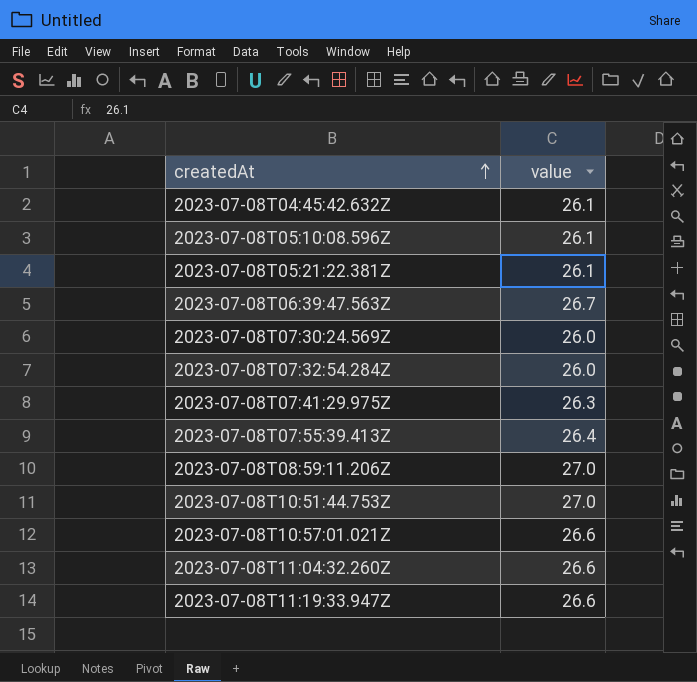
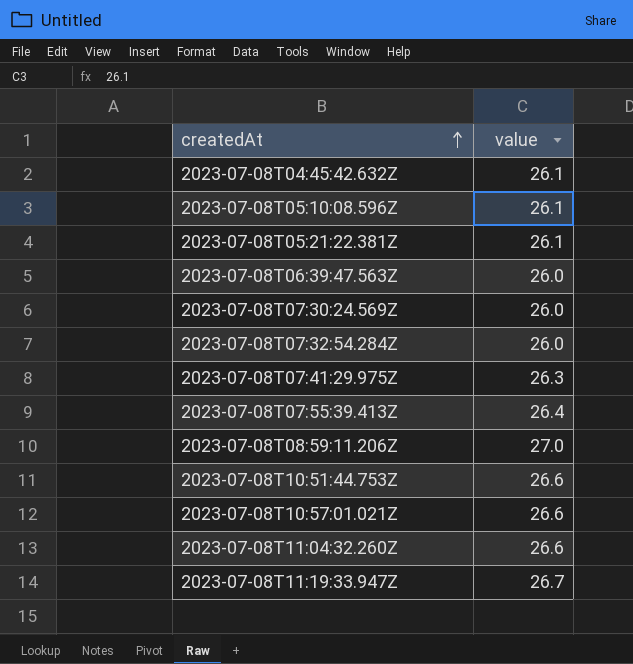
2023-07-08T06:39:47.563Z | value: 26.7 -> 26.0
2023-07-08T10:51:44.753Z | value: 27.0 -> 26.6
2023-07-08T11:19:33.947Z | value: 26.6 -> 26.7

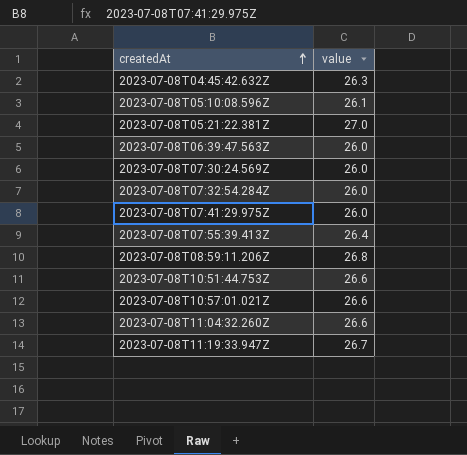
2023-07-08T04:45:42.632Z | value: 26.1 -> 26.3
2023-07-08T05:21:22.381Z | value: 26.1 -> 27.0
2023-07-08T07:41:29.975Z | value: 26.3 -> 26.0
2023-07-08T08:59:11.206Z | value: 27.0 -> 26.8

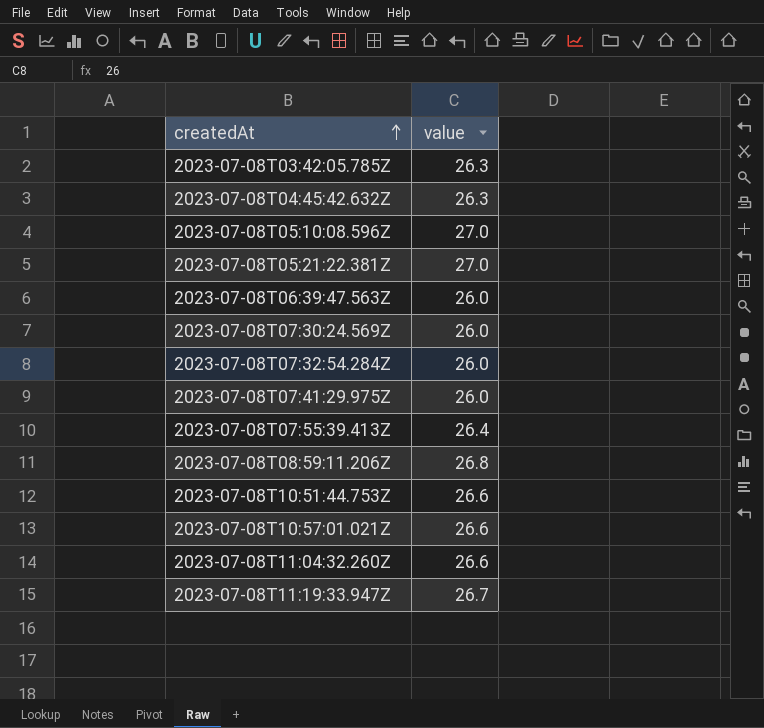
row 2023-07-08T03:42:05.785Z: none -> 26.3
2023-07-08T05:10:08.596Z | value: 26.1 -> 27.0

